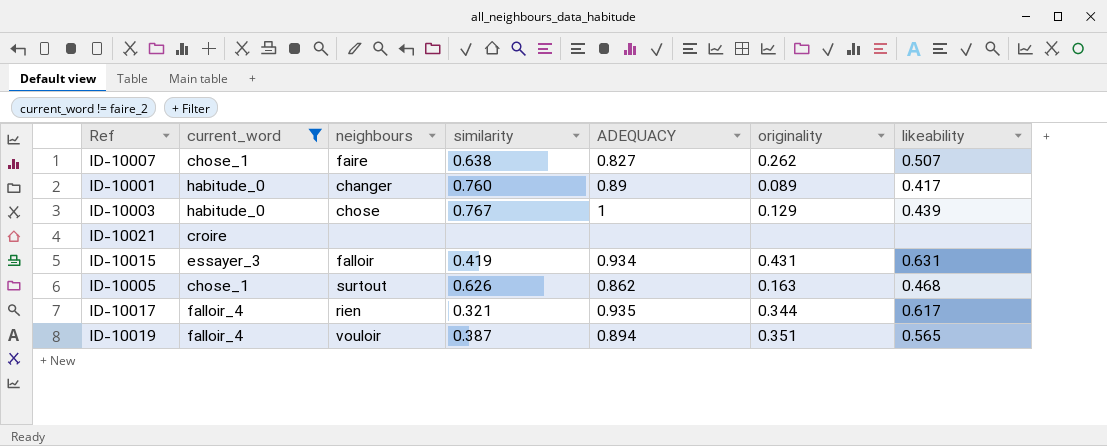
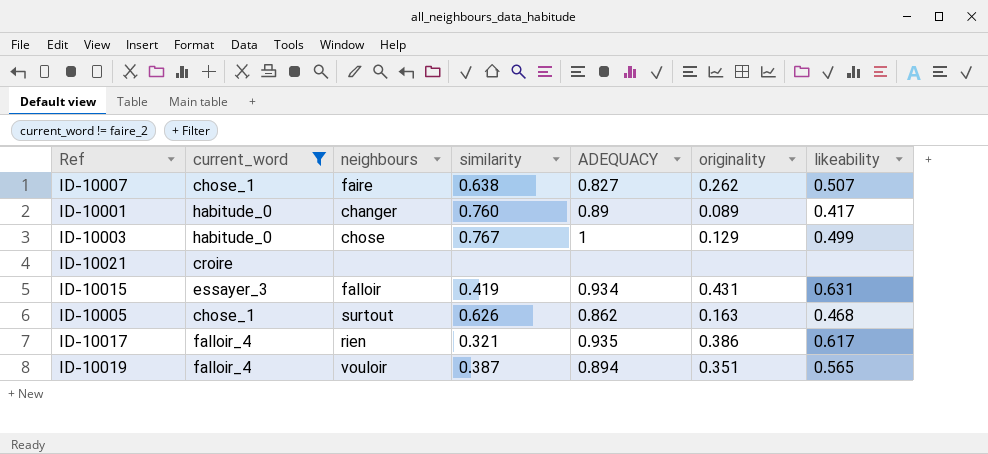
ID-10003 | likeability: 0.439 -> 0.499
ID-10017 | originality: 0.344 -> 0.386

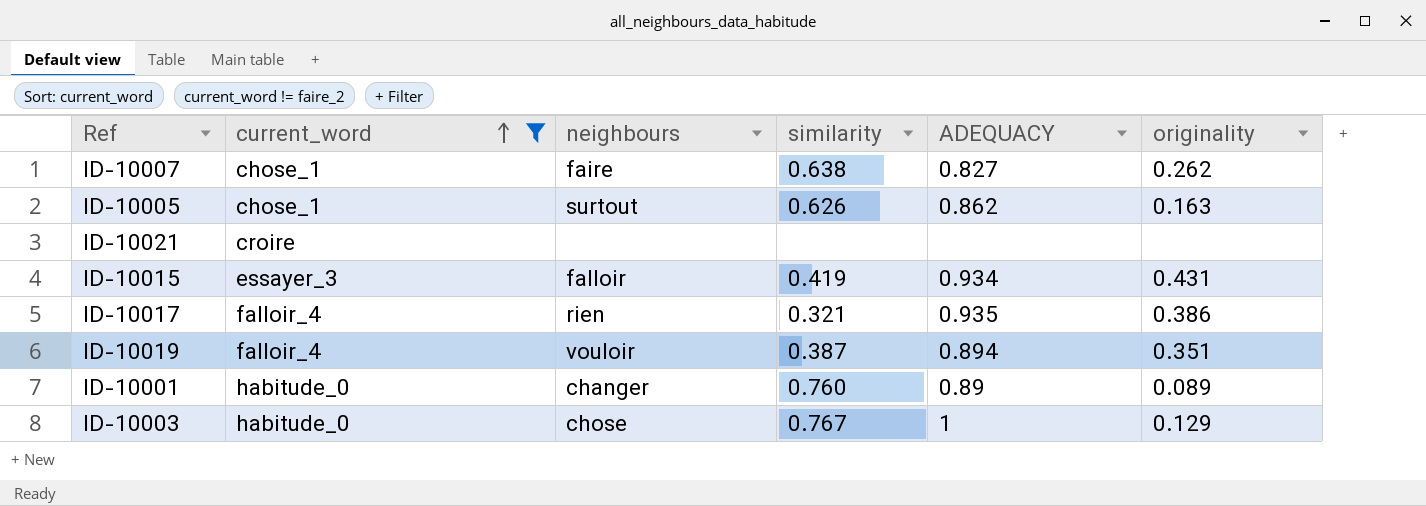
row order: none -> current_word ascending
column likeability | position: 7 -> none

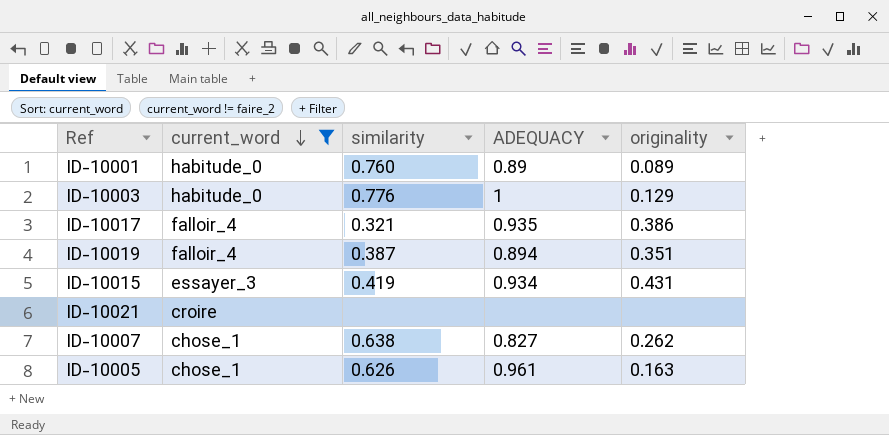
row order: current_word ascending -> current_word descending
column neighbours | position: 3 -> none
ID-10003 | similarity: 0.767 -> 0.776
ID-10005 | ADEQUACY: 0.862 -> 0.961

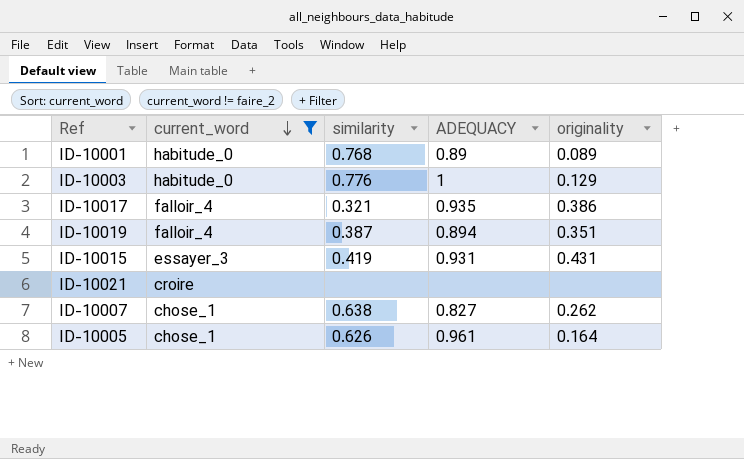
ID-10001 | similarity: 0.760 -> 0.768
ID-10015 | ADEQUACY: 0.934 -> 0.931
ID-10005 | originality: 0.163 -> 0.164

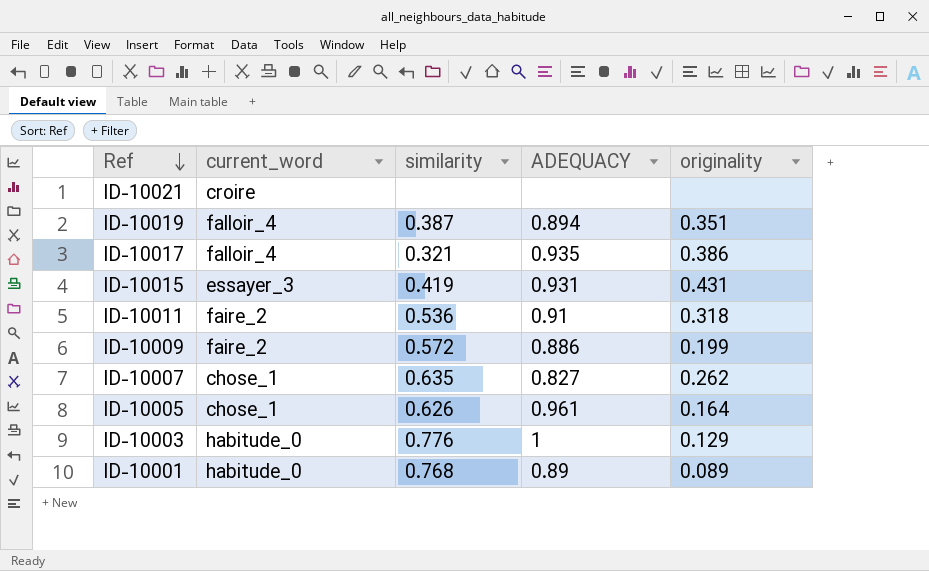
filter: current_word != faire_2 -> none
row order: current_word descending -> Ref descending
ID-10007 | similarity: 0.638 -> 0.635

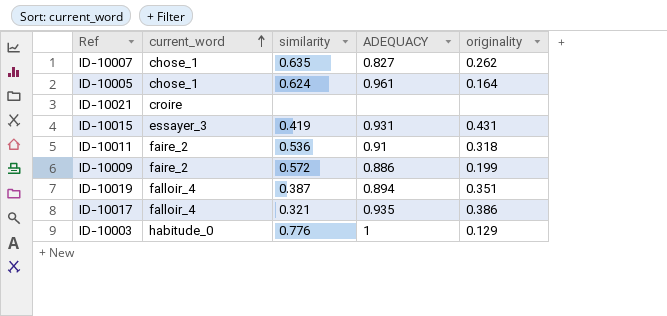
row order: Ref descending -> current_word ascending
row ID-10001: habitude_0 | 0.768 | 0.89 | 0.089 -> none
ID-10005 | similarity: 0.626 -> 0.624

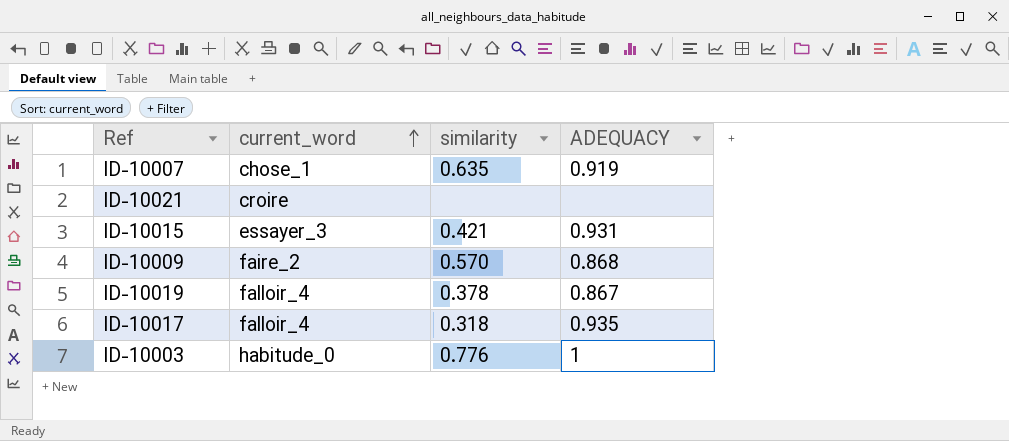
column originality | position: 5 -> none
row ID-10005: chose_1 | 0.624 | 0.961 | 0.164 -> none
row ID-10011: faire_2 | 0.536 | 0.91 | 0.318 -> none
ID-10007 | ADEQUACY: 0.827 -> 0.919
ID-10015 | similarity: 0.419 -> 0.421
ID-10009 | similarity: 0.572 -> 0.570
ID-10009 | ADEQUACY: 0.886 -> 0.868
ID-10019 | similarity: 0.387 -> 0.378
ID-10019 | ADEQUACY: 0.894 -> 0.867
ID-10017 | similarity: 0.321 -> 0.318

